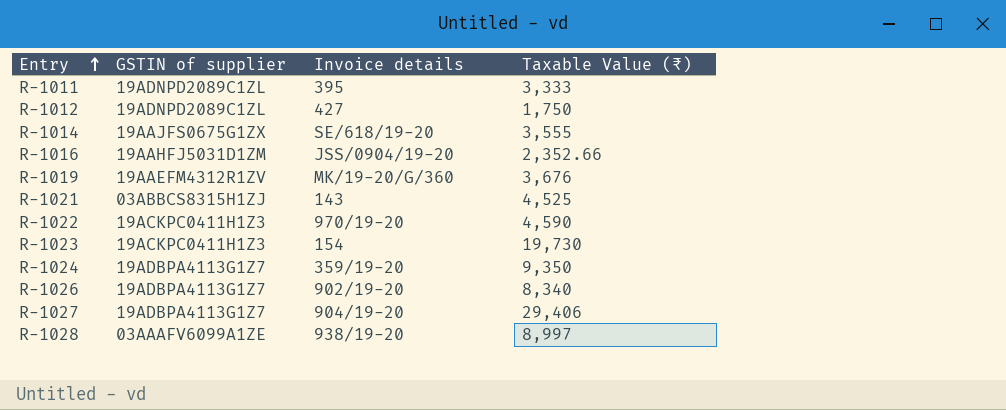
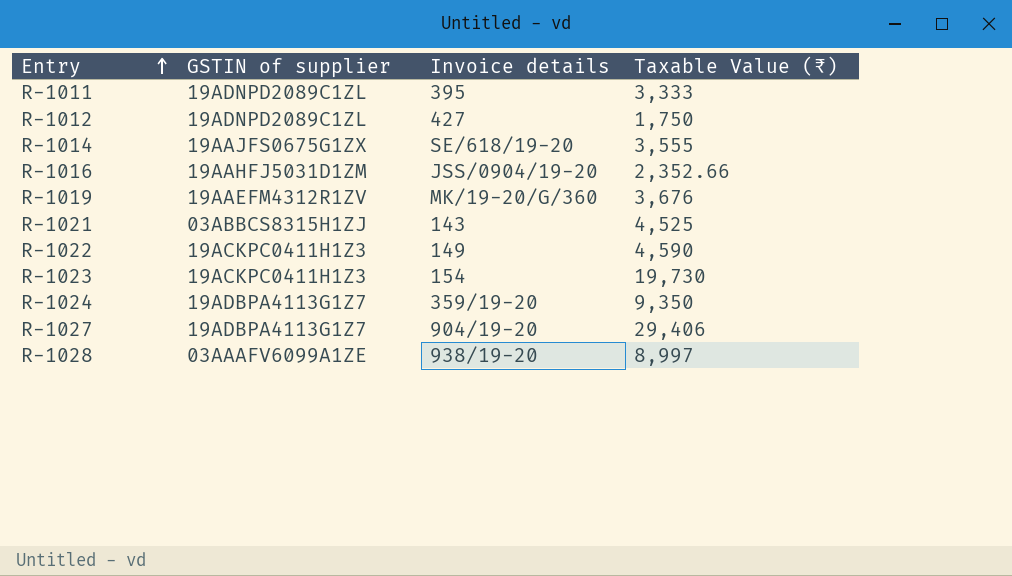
row R-1026: 19ADBPA4113G1Z7 | 902/19-20 | 8,340 -> none
R-1022 | Invoice details: 970/19-20 -> 149

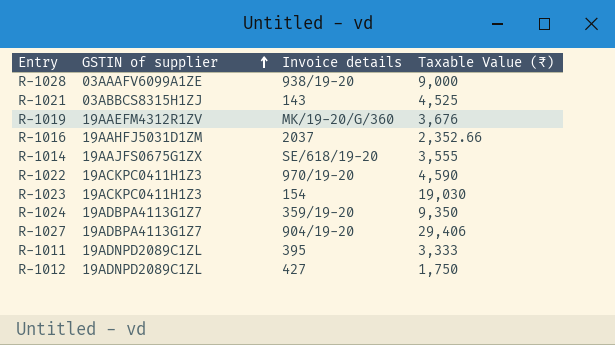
row order: Entry ascending -> GSTIN of supplier ascending
R-1028 | Taxable Value (₹): 8,997 -> 9,000
R-1016 | Invoice details: JSS/0904/19-20 -> 2037
R-1022 | Invoice details: 149 -> 970/19-20
R-1023 | Taxable Value (₹): 19,730 -> 19,030

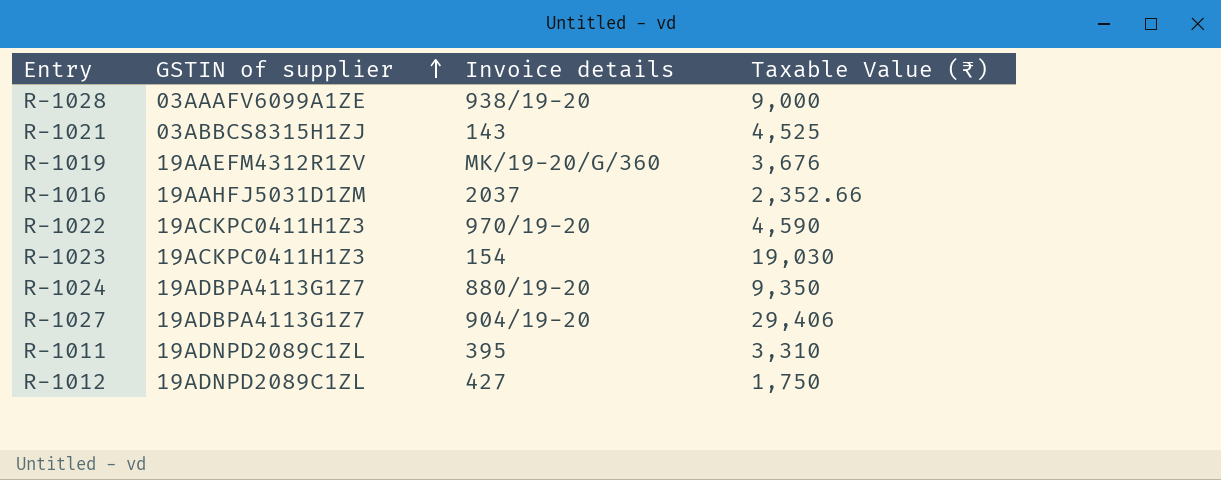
row R-1014: 19AAJFS0675G1ZX | SE/618/19-20 | 3,555 -> none
R-1024 | Invoice details: 359/19-20 -> 880/19-20
R-1011 | Taxable Value (₹): 3,333 -> 3,310

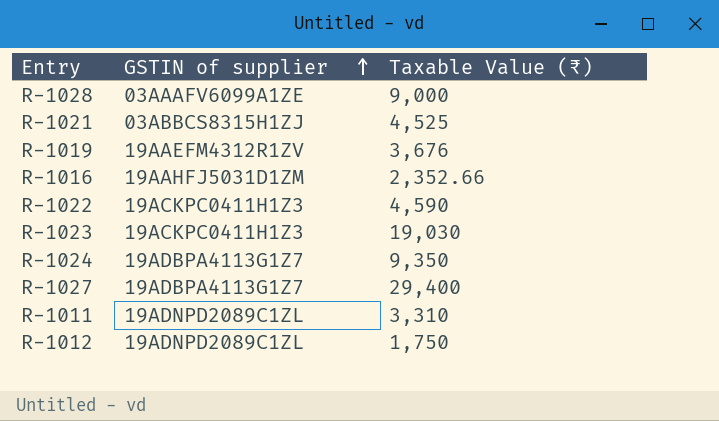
column Invoice details | position: 3 -> none
R-1027 | Taxable Value (₹): 29,406 -> 29,400

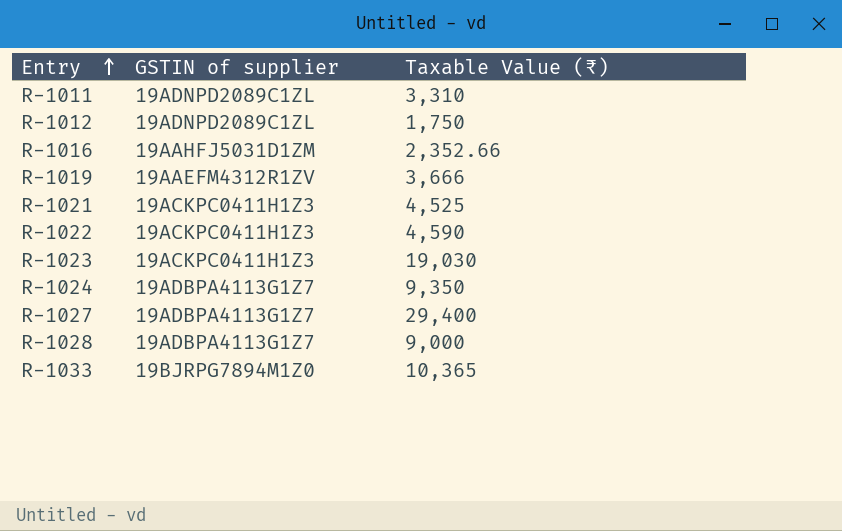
row order: GSTIN of supplier ascending -> Entry ascending
R-1019 | Taxable Value (₹): 3,676 -> 3,666
R-1021 | GSTIN of supplier: 03ABBCS8315H1ZJ -> 19ACKPC0411H1Z3
R-1028 | GSTIN of supplier: 03AAAFV6099A1ZE -> 19ADBPA4113G1Z7
row R-1033: none -> 19BJRPG7894M1Z0 | 10,365

